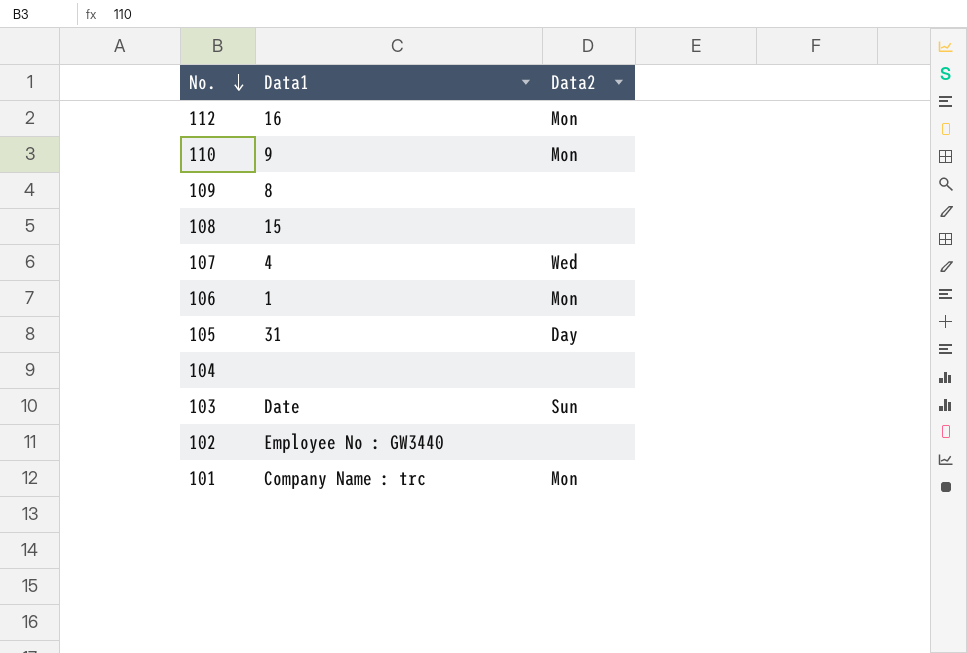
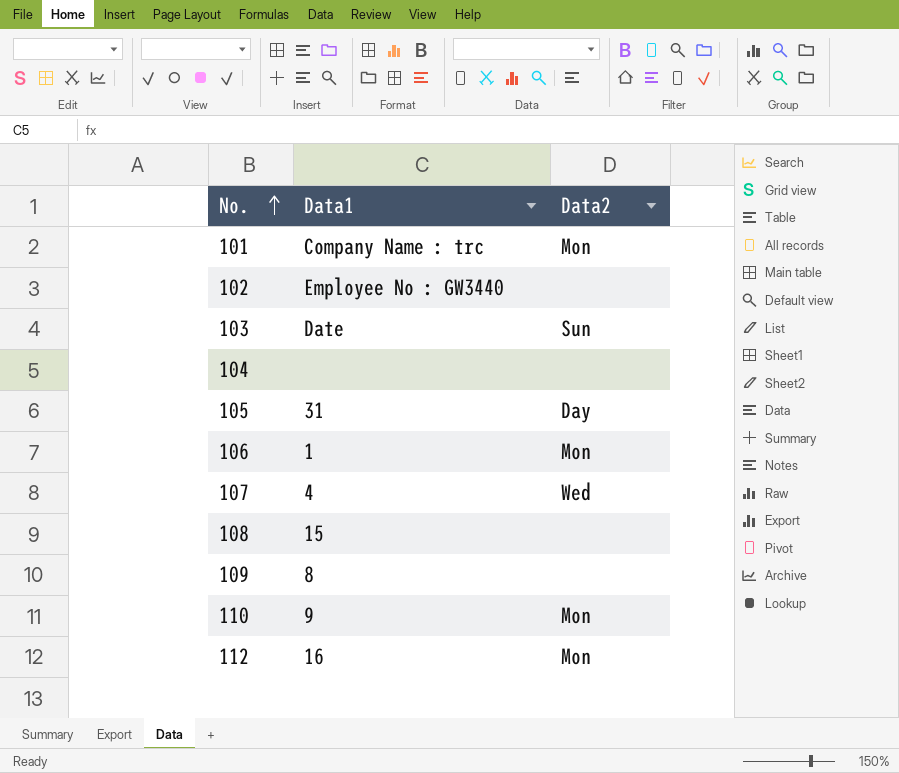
row order: No. descending -> No. ascending

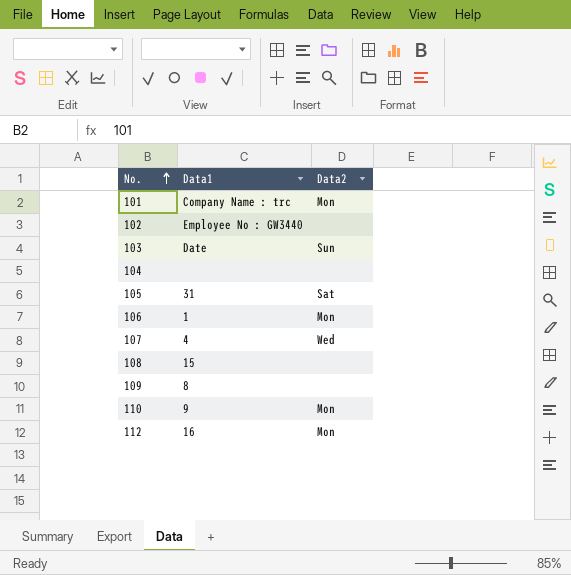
105 | Data2: Day -> Sat

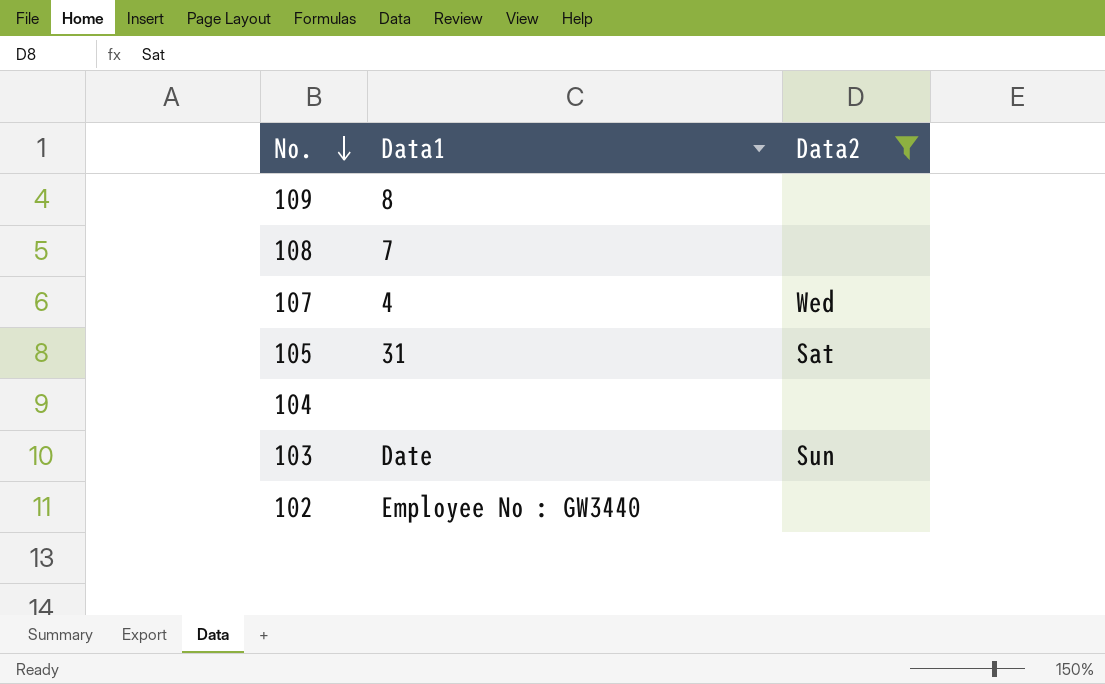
filter: none -> Data2 != Mon
row order: No. ascending -> No. descending
108 | Data1: 15 -> 7

